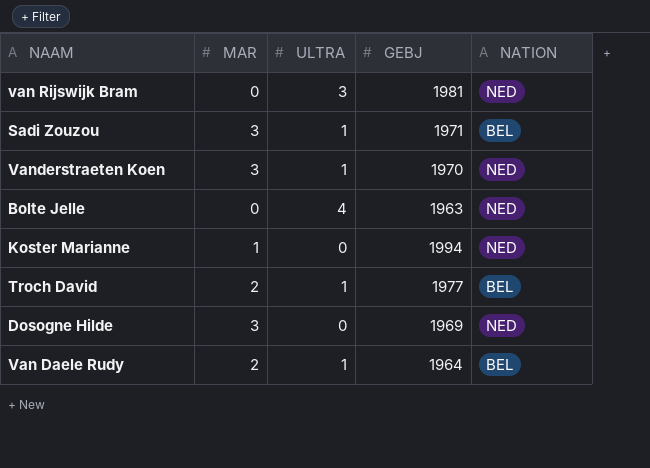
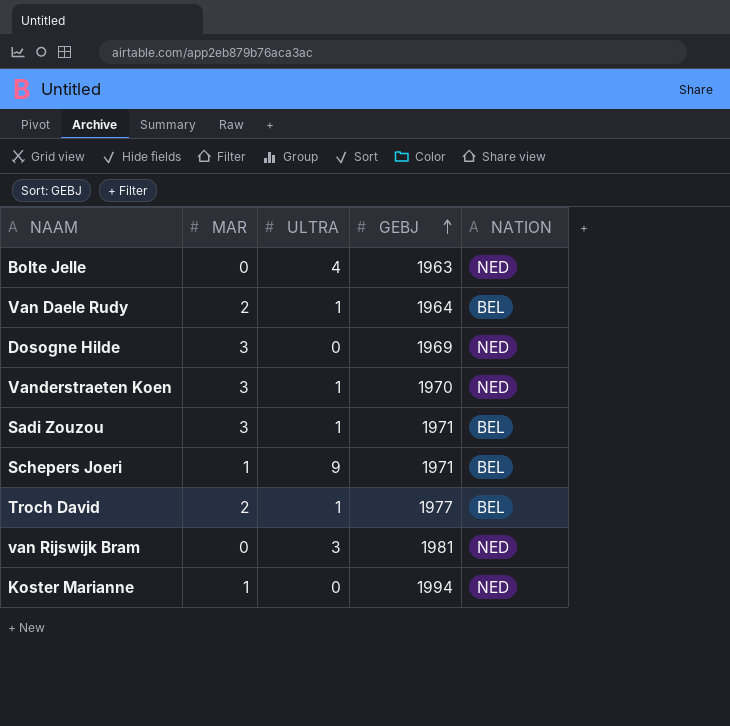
row order: none -> GEBJ ascending
row Schepers Joeri: none -> 1 | 9 | 1971 | BEL

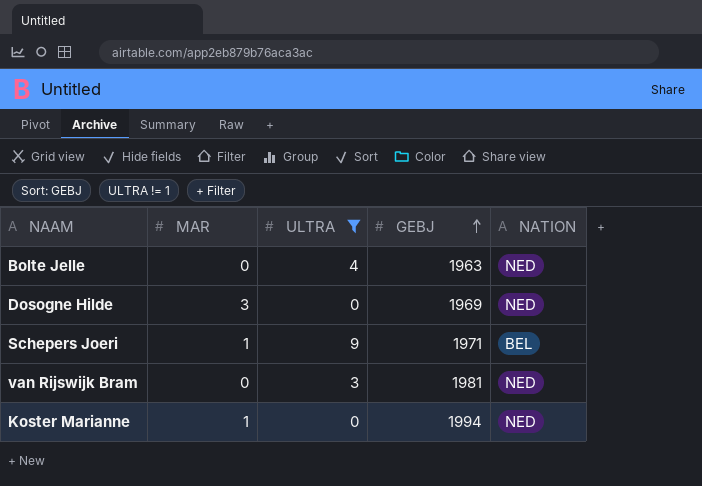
filter: none -> ULTRA != 1

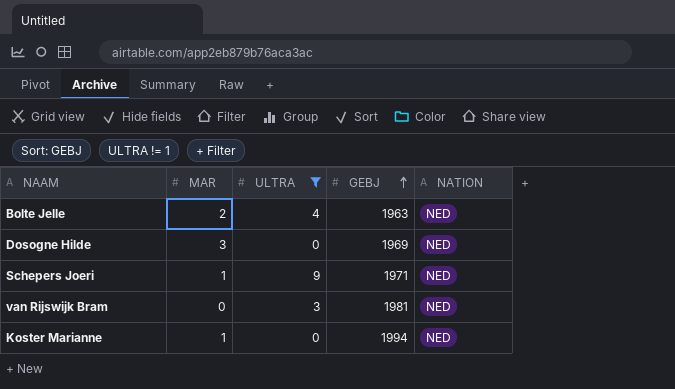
Bolte Jelle | MAR: 0 -> 2
Schepers Joeri | NATION: BEL -> NED

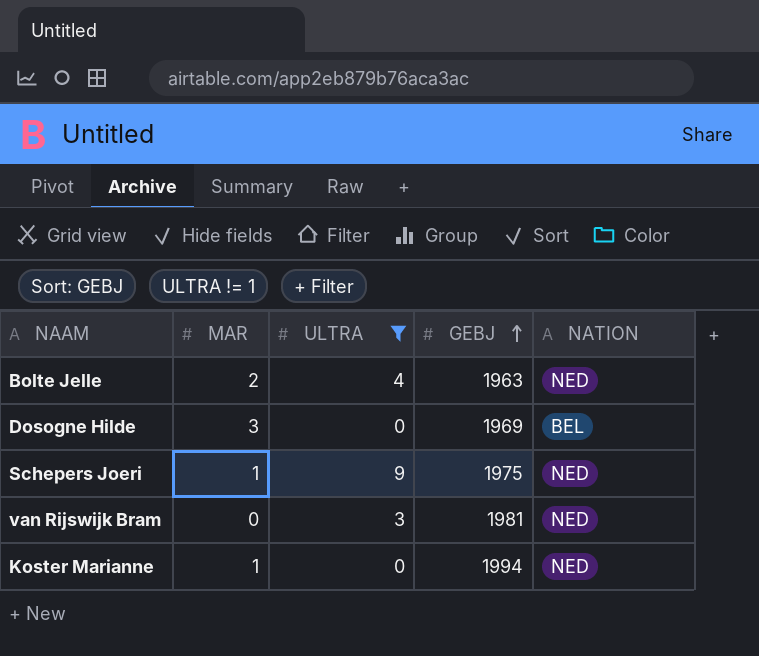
Dosogne Hilde | NATION: NED -> BEL
Schepers Joeri | GEBJ: 1971 -> 1975

